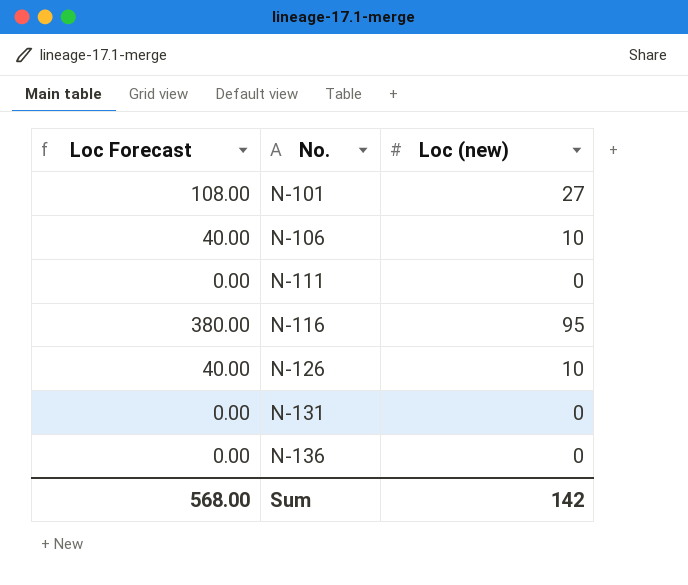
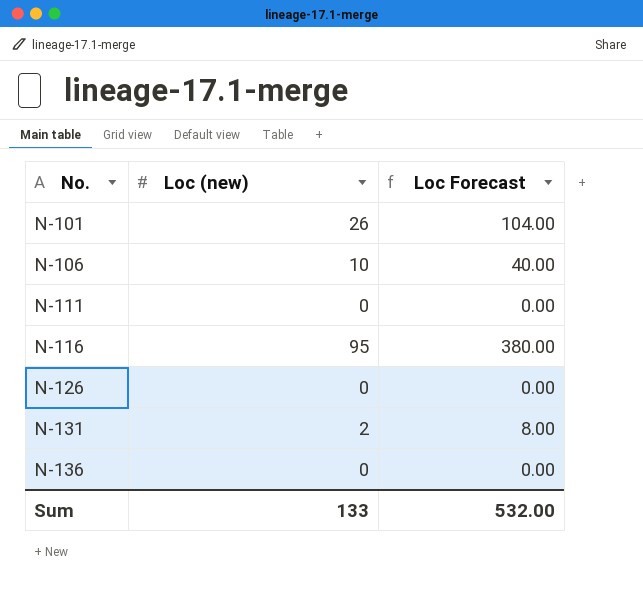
column Loc Forecast | position: 1 -> 3
N-101 | Loc (new): 27 -> 26
N-101 | Loc Forecast: 108.00 -> 104.00
N-126 | Loc (new): 10 -> 0
N-126 | Loc Forecast: 40.00 -> 0.00
N-131 | Loc (new): 0 -> 2
N-131 | Loc Forecast: 0.00 -> 8.00
Sum | Loc (new): 142 -> 133
Sum | Loc Forecast: 568.00 -> 532.00

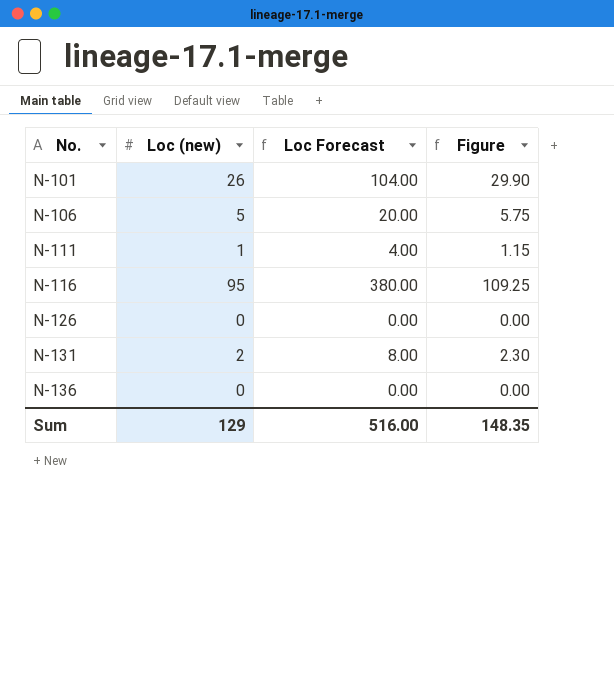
column Figure | formula: none -> [Loc (new)] * 1.15
N-106 | Loc (new): 10 -> 5
N-106 | Loc Forecast: 40.00 -> 20.00
N-111 | Loc (new): 0 -> 1
N-111 | Loc Forecast: 0.00 -> 4.00
Sum | Loc (new): 133 -> 129
Sum | Loc Forecast: 532.00 -> 516.00

